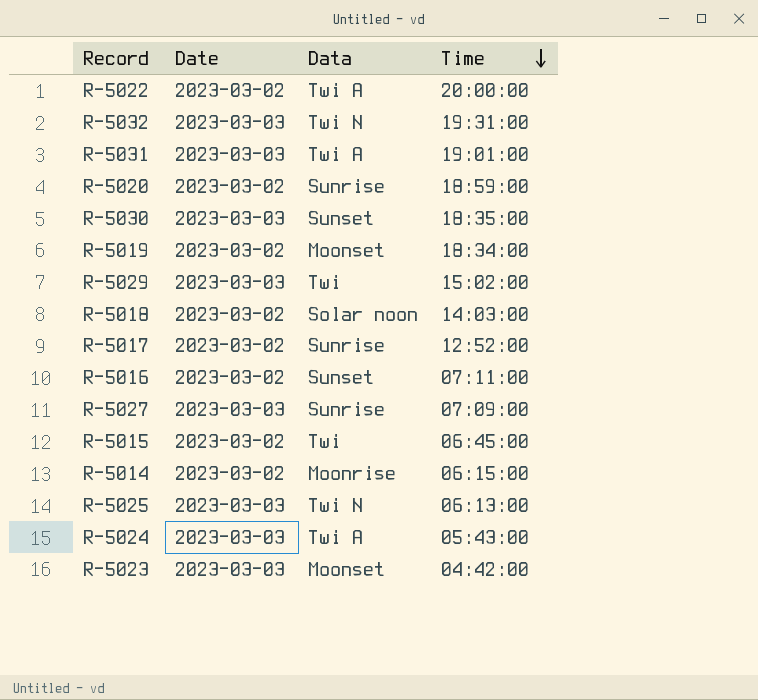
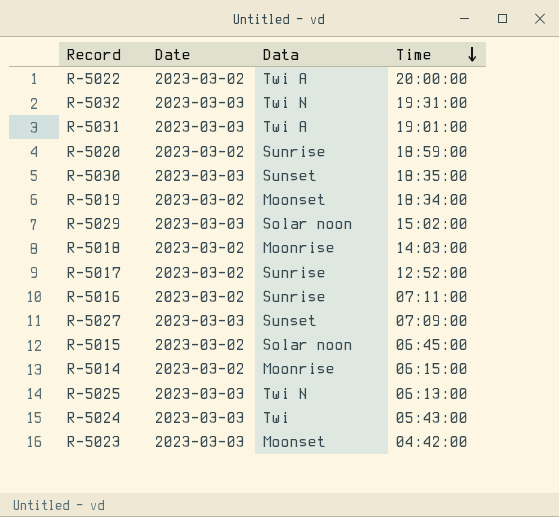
R-5029 | Data: Twi -> Solar noon
R-5018 | Data: Solar noon -> Moonrise
R-5016 | Data: Sunset -> Sunrise
R-5027 | Data: Sunrise -> Sunset
R-5015 | Data: Twi -> Solar noon
R-5024 | Data: Twi A -> Twi

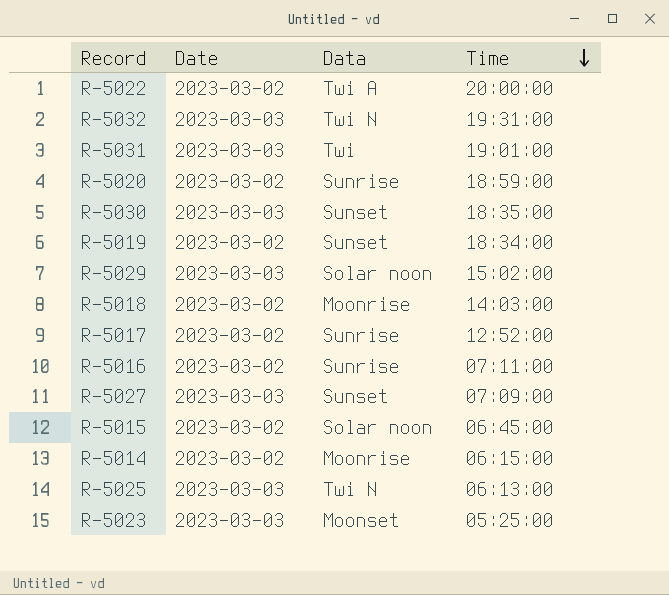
row R-5024: 2023-03-03 | Twi | 05:43:00 -> none
R-5031 | Data: Twi A -> Twi
R-5019 | Data: Moonset -> Sunset
R-5023 | Time: 04:42:00 -> 05:25:00

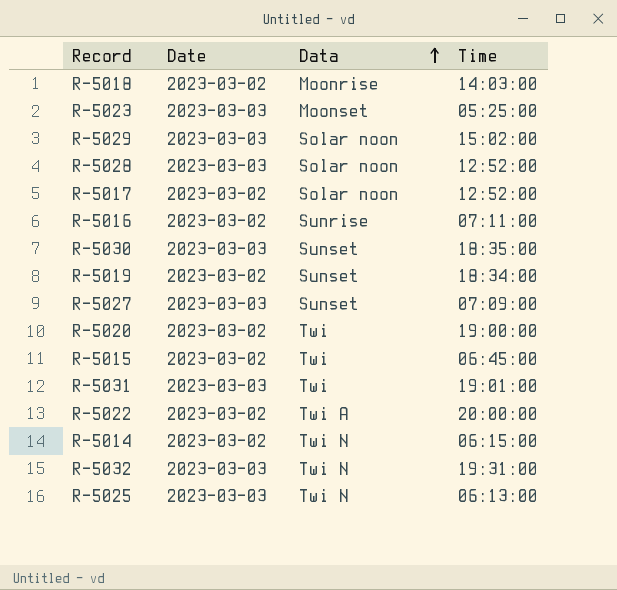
row order: Time descending -> Data ascending
row R-5028: none -> 2023-03-03 | Solar noon | 12:52:00
R-5017 | Data: Sunrise -> Solar noon
R-5020 | Data: Sunrise -> Twi
R-5020 | Time: 18:59:00 -> 19:00:00
R-5015 | Data: Solar noon -> Twi
R-5014 | Data: Moonrise -> Twi N

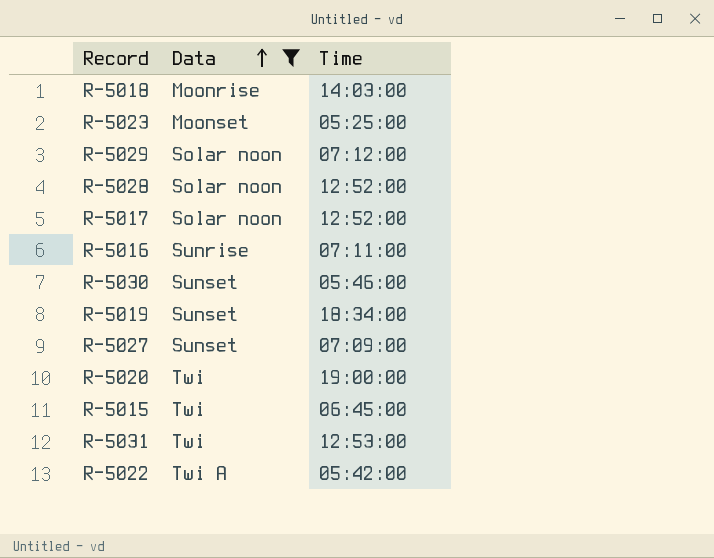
filter: none -> Data != Twi N
column Date | position: 2 -> none
R-5029 | Time: 15:02:00 -> 07:12:00
R-5030 | Time: 18:35:00 -> 05:46:00
R-5031 | Time: 19:01:00 -> 12:53:00
R-5022 | Time: 20:00:00 -> 05:42:00

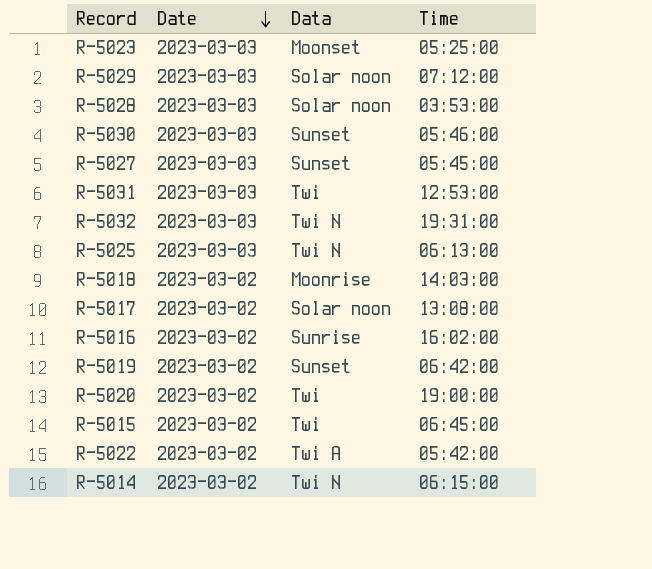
filter: Data != Twi N -> none
row order: Data ascending -> Date descending
column Date | position: none -> 2
R-5028 | Time: 12:52:00 -> 03:53:00
R-5027 | Time: 07:09:00 -> 05:45:00
R-5017 | Time: 12:52:00 -> 13:08:00
R-5016 | Time: 07:11:00 -> 16:02:00
R-5019 | Time: 18:34:00 -> 06:42:00

